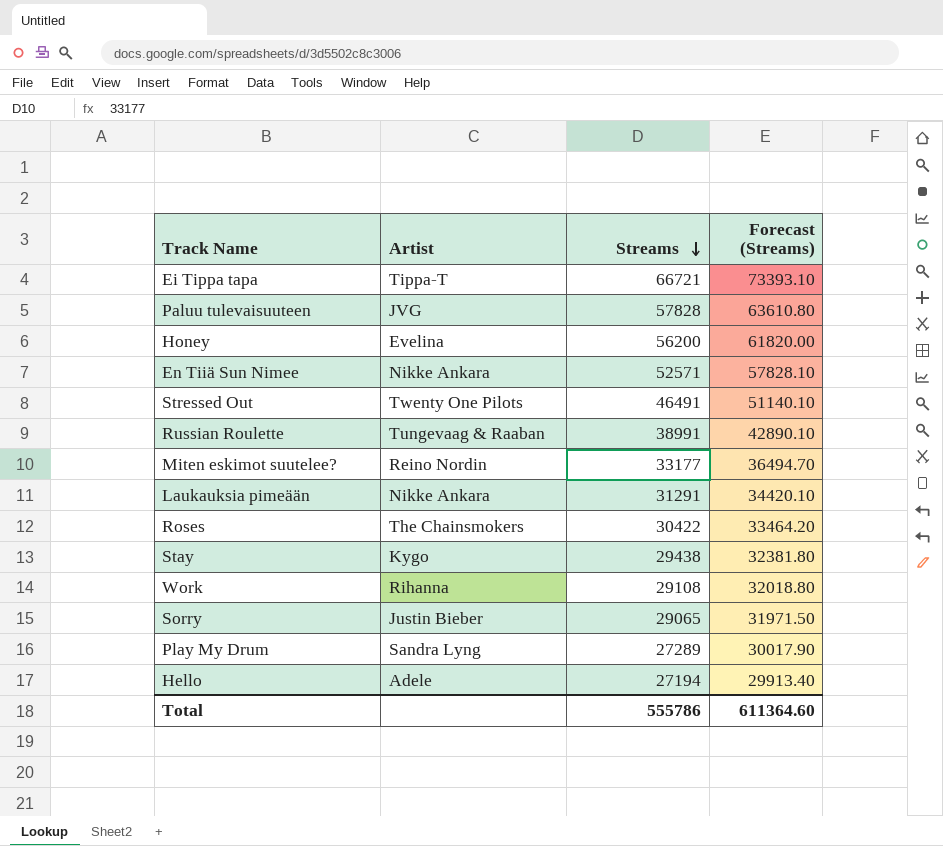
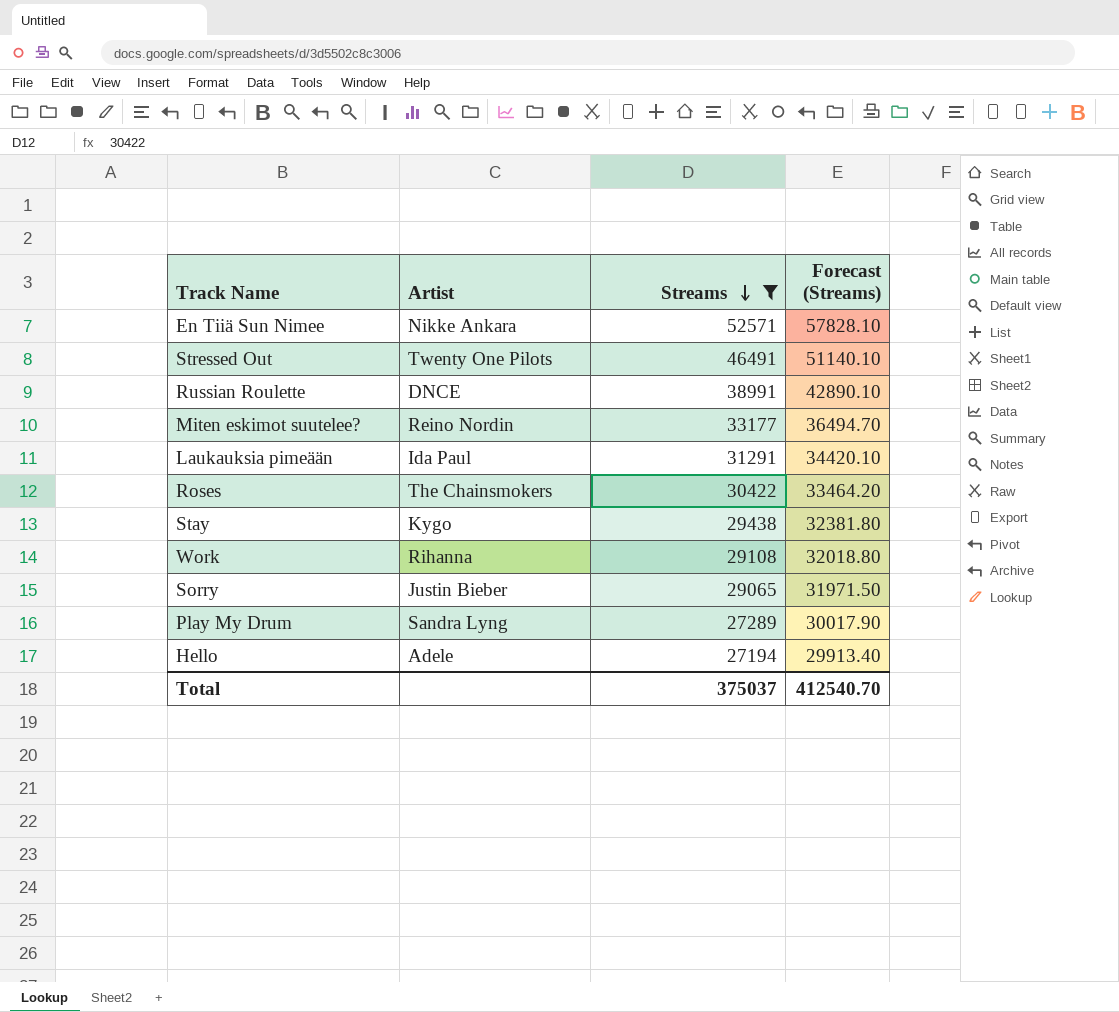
filter: none -> Streams <= 52571
Russian Roulette | Artist: Tungevaag & Raaban -> DNCE
Laukauksia pimeään | Artist: Nikke Ankara -> Ida Paul
Total | Streams: 555786 -> 375037
Total | Forecast (Streams): 611364.60 -> 412540.70

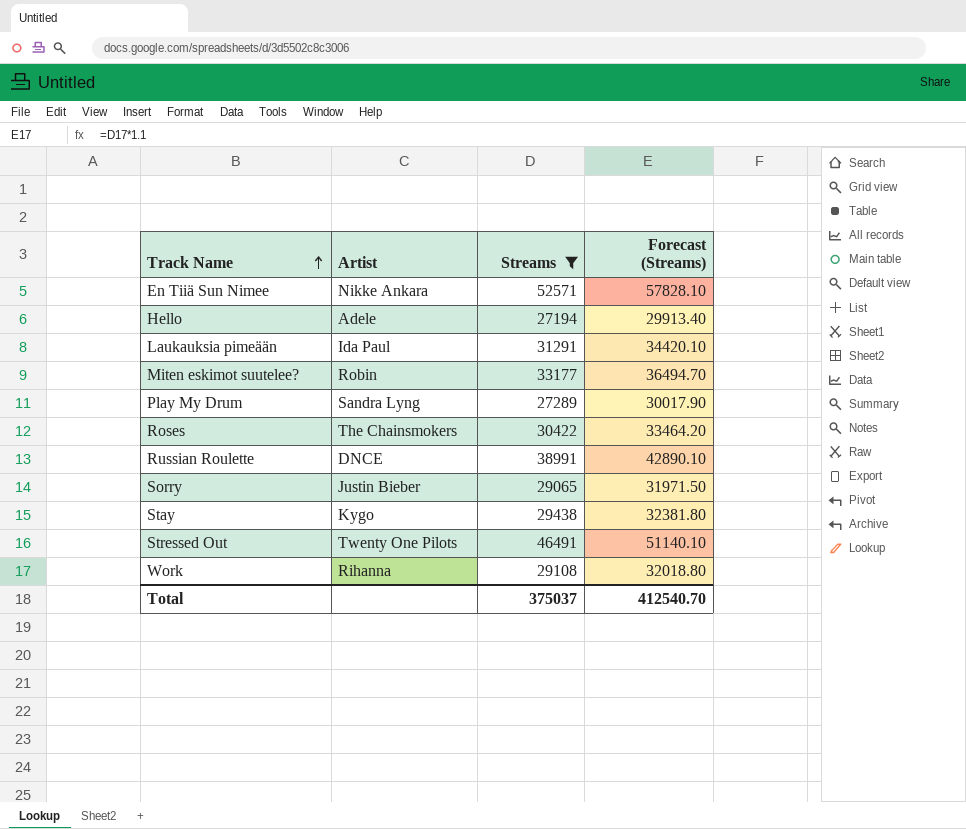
row order: Streams descending -> Track Name ascending
Miten eskimot suutelee? | Artist: Reino Nordin -> Robin

